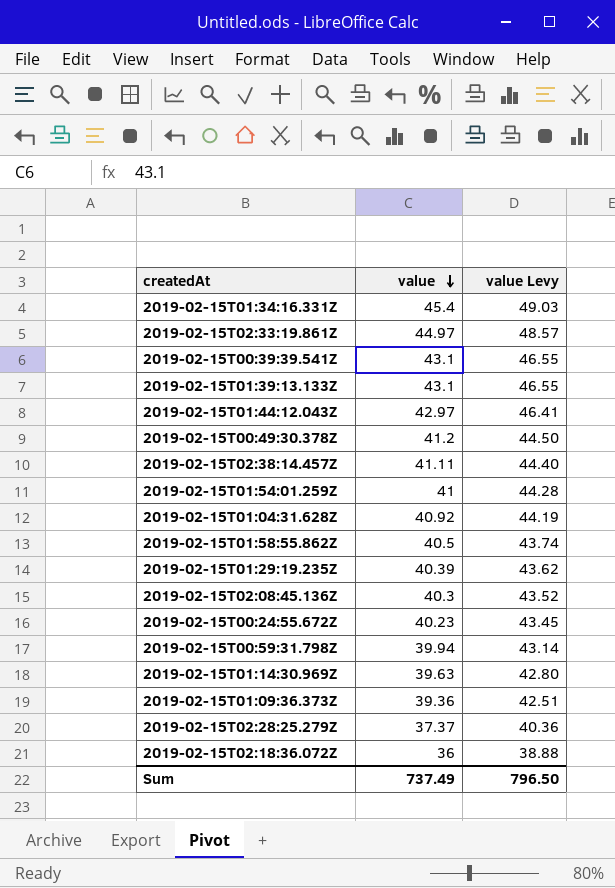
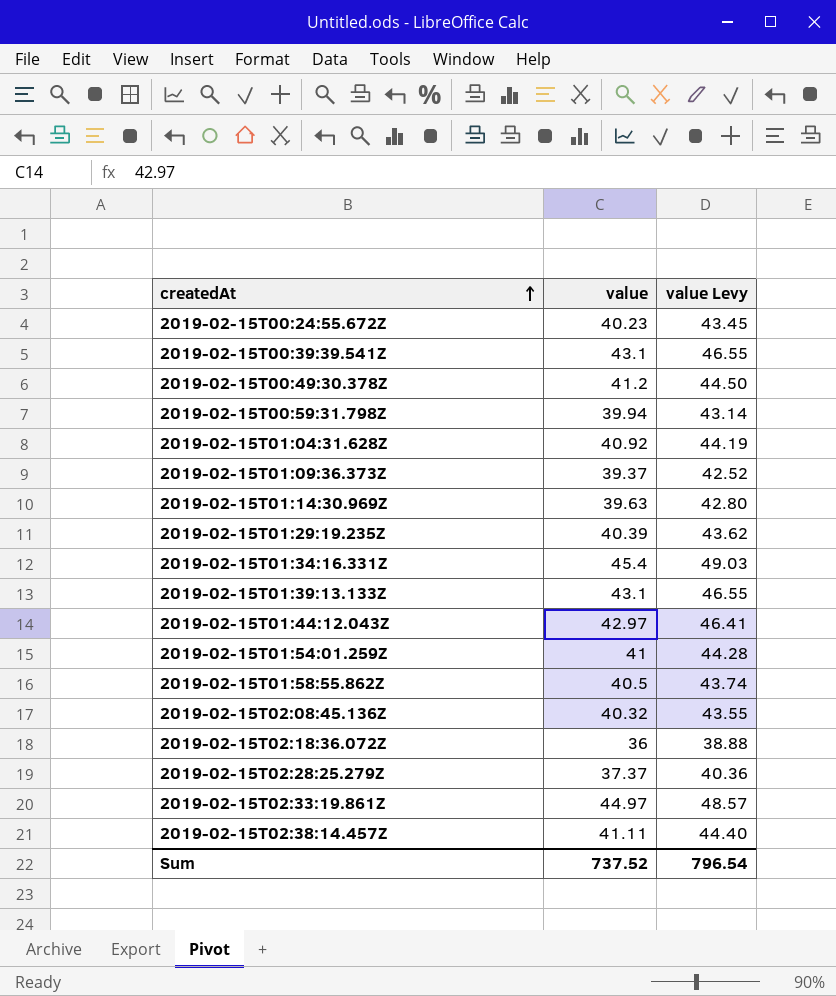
row order: value descending -> createdAt ascending
2019-02-15T01:09:36.373Z | value: 39.36 -> 39.37
2019-02-15T01:09:36.373Z | value Levy: 42.51 -> 42.52
2019-02-15T02:08:45.136Z | value: 40.3 -> 40.32
2019-02-15T02:08:45.136Z | value Levy: 43.52 -> 43.55
Sum | value: 737.49 -> 737.52
Sum | value Levy: 796.50 -> 796.54

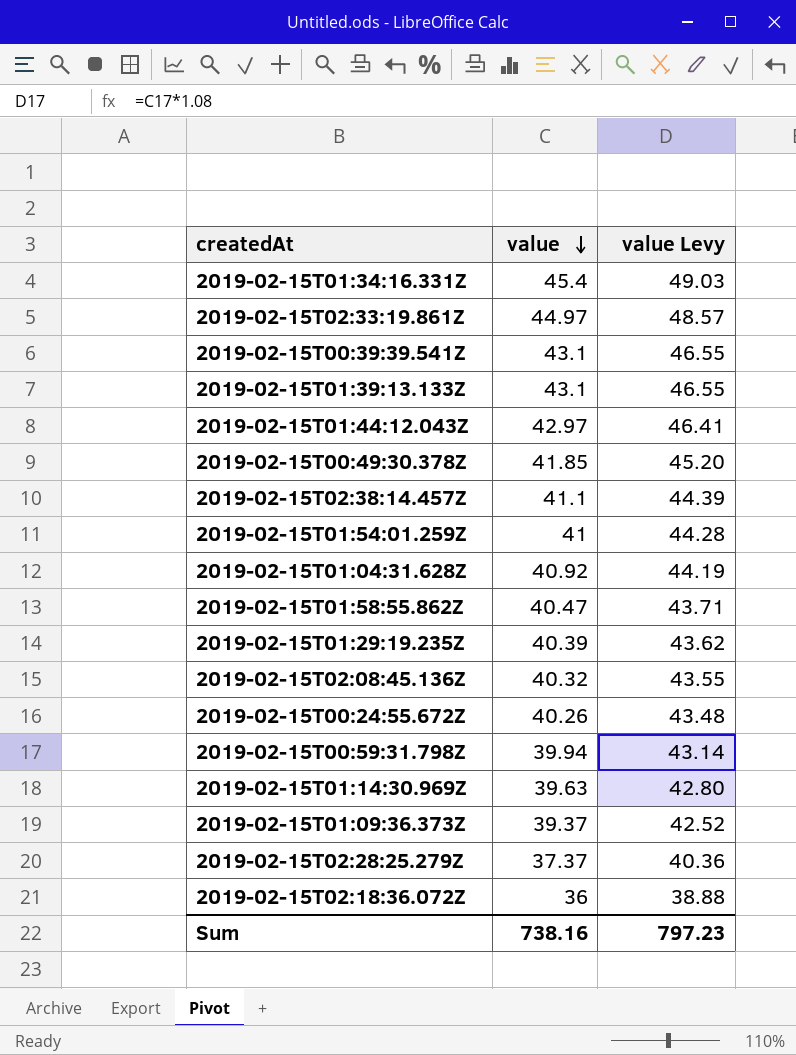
row order: createdAt ascending -> value descending
2019-02-15T00:49:30.378Z | value: 41.2 -> 41.85
2019-02-15T00:49:30.378Z | value Levy: 44.50 -> 45.20
2019-02-15T02:38:14.457Z | value: 41.11 -> 41.1
2019-02-15T02:38:14.457Z | value Levy: 44.40 -> 44.39
2019-02-15T01:58:55.862Z | value: 40.5 -> 40.47
2019-02-15T01:58:55.862Z | value Levy: 43.74 -> 43.71
2019-02-15T00:24:55.672Z | value: 40.23 -> 40.26
2019-02-15T00:24:55.672Z | value Levy: 43.45 -> 43.48
Sum | value: 737.52 -> 738.16
Sum | value Levy: 796.54 -> 797.23

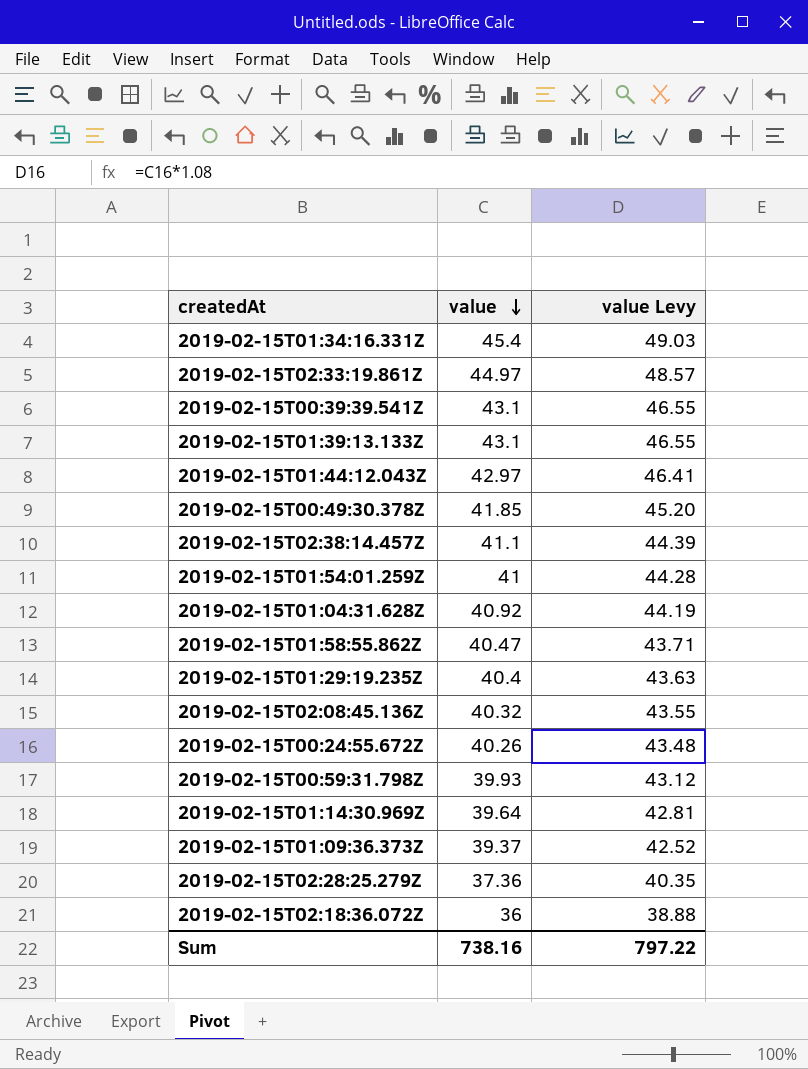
2019-02-15T01:29:19.235Z | value: 40.39 -> 40.4
2019-02-15T01:29:19.235Z | value Levy: 43.62 -> 43.63
2019-02-15T00:59:31.798Z | value: 39.94 -> 39.93
2019-02-15T00:59:31.798Z | value Levy: 43.14 -> 43.12
2019-02-15T01:14:30.969Z | value: 39.63 -> 39.64
2019-02-15T01:14:30.969Z | value Levy: 42.80 -> 42.81
2019-02-15T02:28:25.279Z | value: 37.37 -> 37.36
2019-02-15T02:28:25.279Z | value Levy: 40.36 -> 40.35
Sum | value Levy: 797.23 -> 797.22

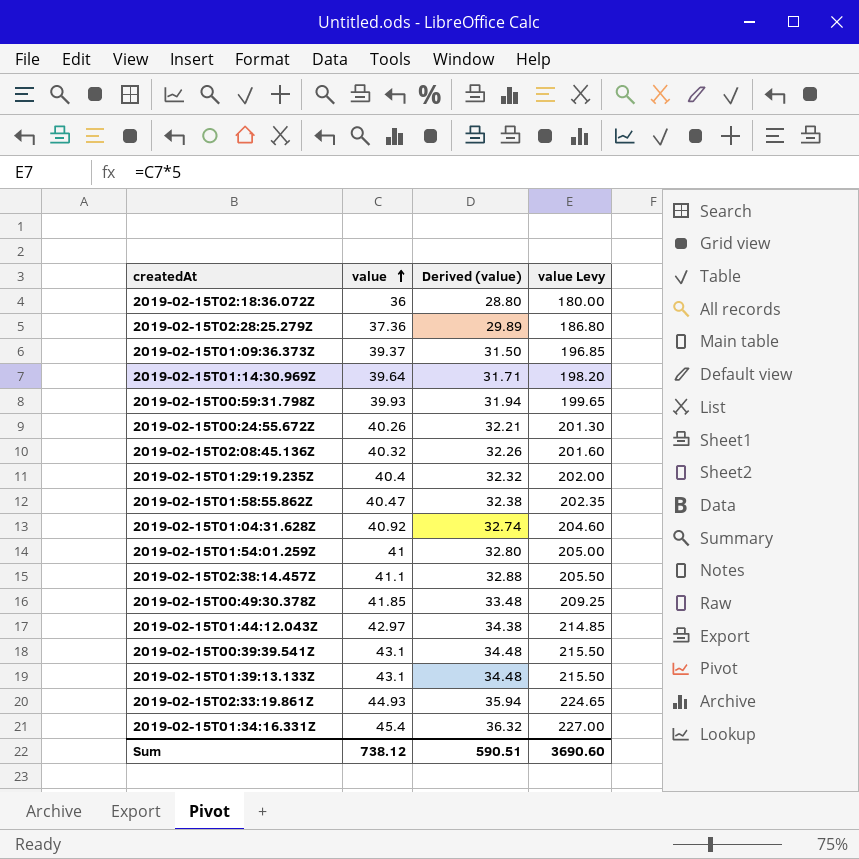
row order: value descending -> value ascending
column Derived (value) | formula: none -> [value] * 0.8
column value Levy | formula: [value] * 1.08 -> [value] * 5
2019-02-15T02:33:19.861Z | value: 44.97 -> 44.93
Sum | value: 738.16 -> 738.12
Sum | value Levy: 797.22 -> 3690.60

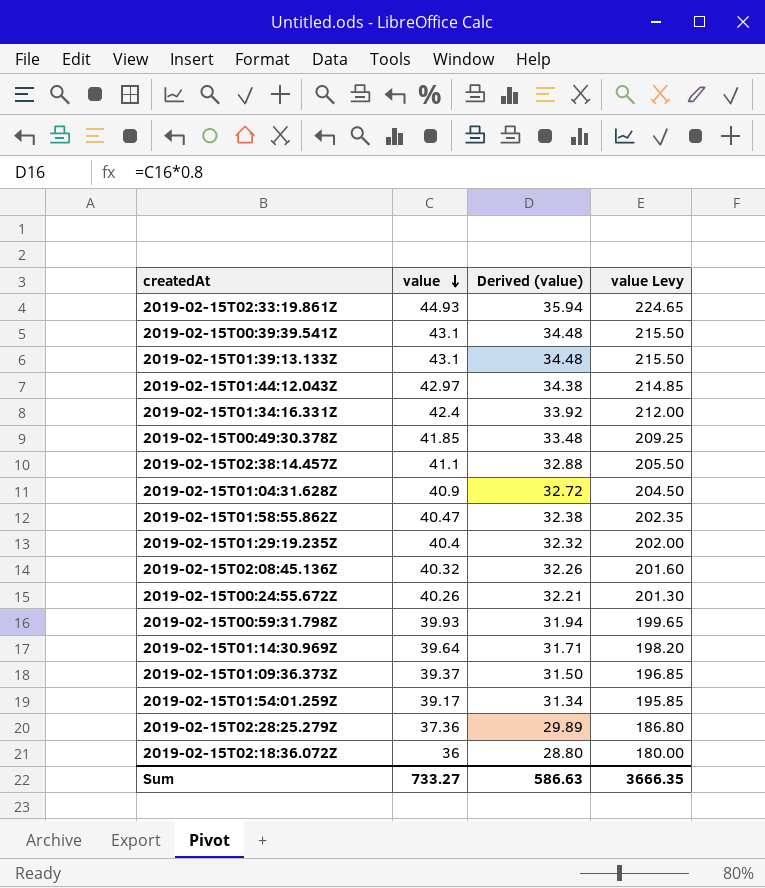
row order: value ascending -> value descending
2019-02-15T01:34:16.331Z | value: 45.4 -> 42.4
2019-02-15T01:34:16.331Z | Derived (value): 36.32 -> 33.92
2019-02-15T01:34:16.331Z | value Levy: 227.00 -> 212.00
2019-02-15T01:04:31.628Z | value: 40.92 -> 40.9
2019-02-15T01:04:31.628Z | Derived (value): 32.74 -> 32.72
2019-02-15T01:04:31.628Z | value Levy: 204.60 -> 204.50
2019-02-15T01:54:01.259Z | value: 41 -> 39.17
2019-02-15T01:54:01.259Z | Derived (value): 32.80 -> 31.34
2019-02-15T01:54:01.259Z | value Levy: 205.00 -> 195.85
Sum | value: 738.12 -> 733.27
Sum | Derived (value): 590.51 -> 586.63
Sum | value Levy: 3690.60 -> 3666.35

